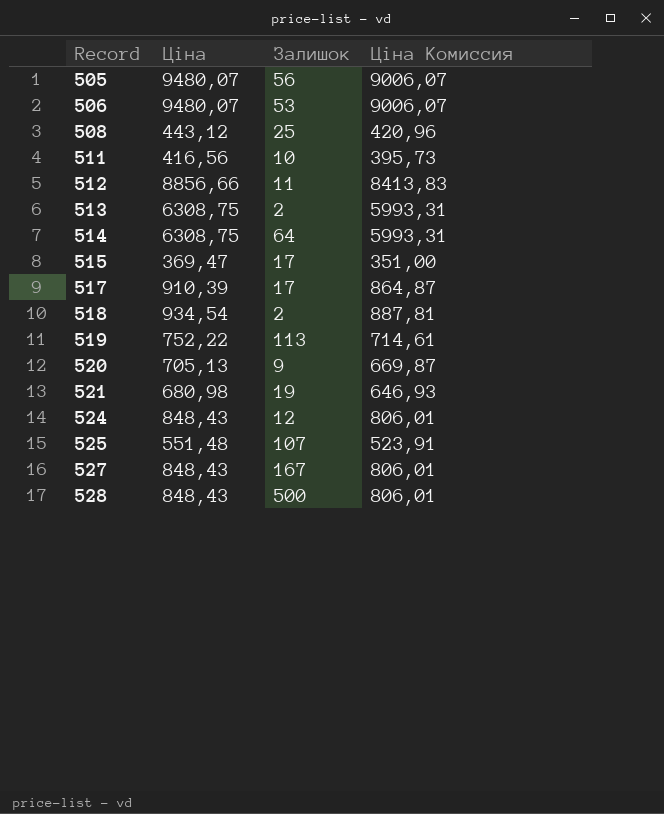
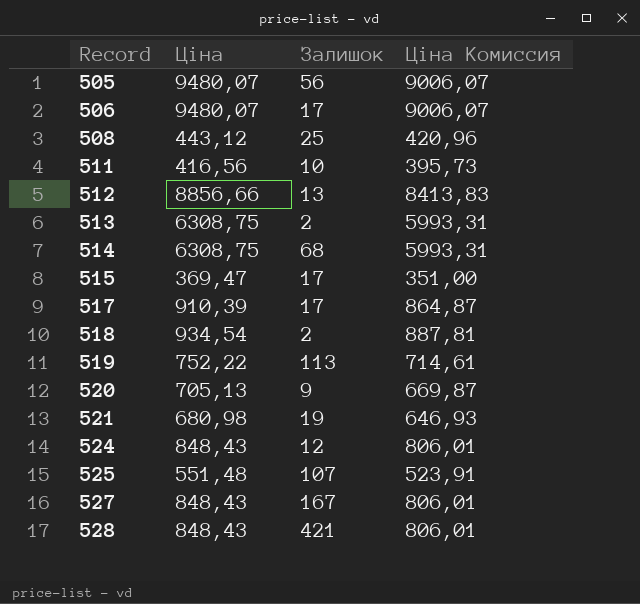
506 | Залишок: 53 -> 17
512 | Залишок: 11 -> 13
514 | Залишок: 64 -> 68
528 | Залишок: 500 -> 421

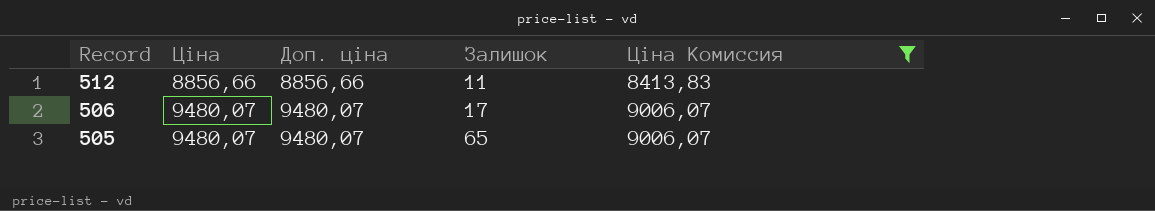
filter: none -> Ціна Комиссия >= 8413,83
row order: Record ascending -> Record descending
column Доп. ціна | position: none -> 3
512 | Залишок: 13 -> 11
505 | Залишок: 56 -> 65

